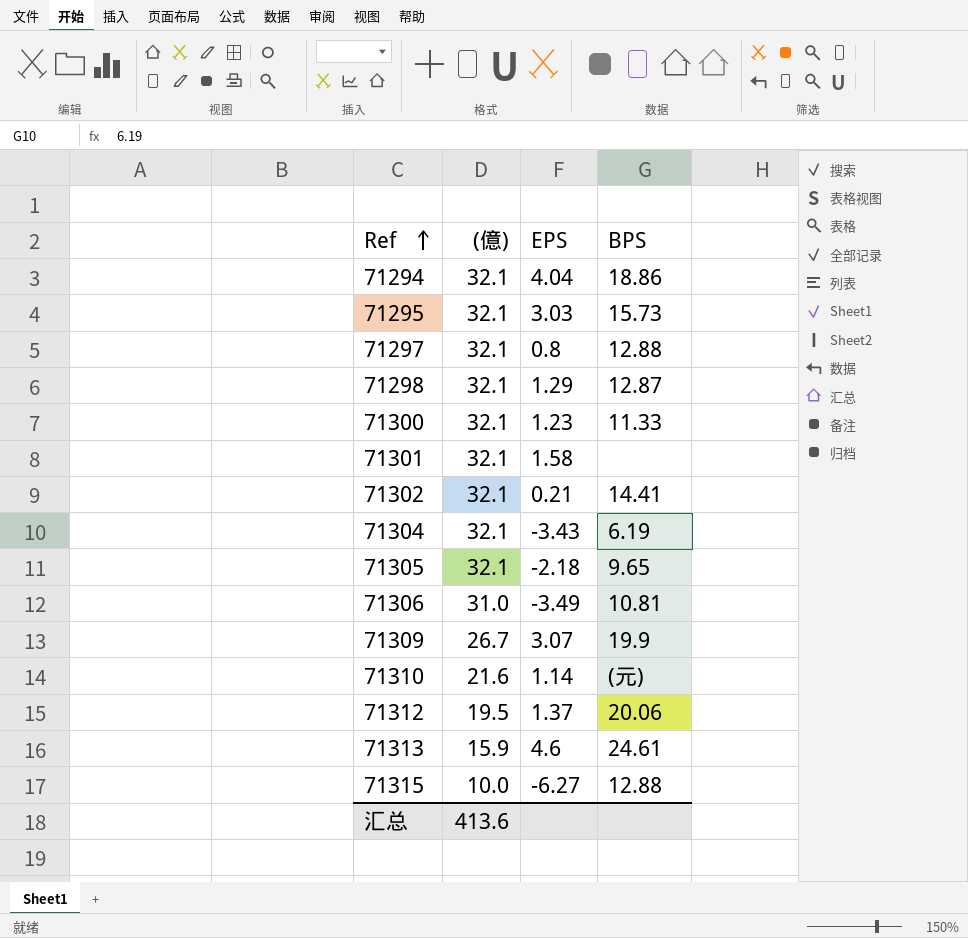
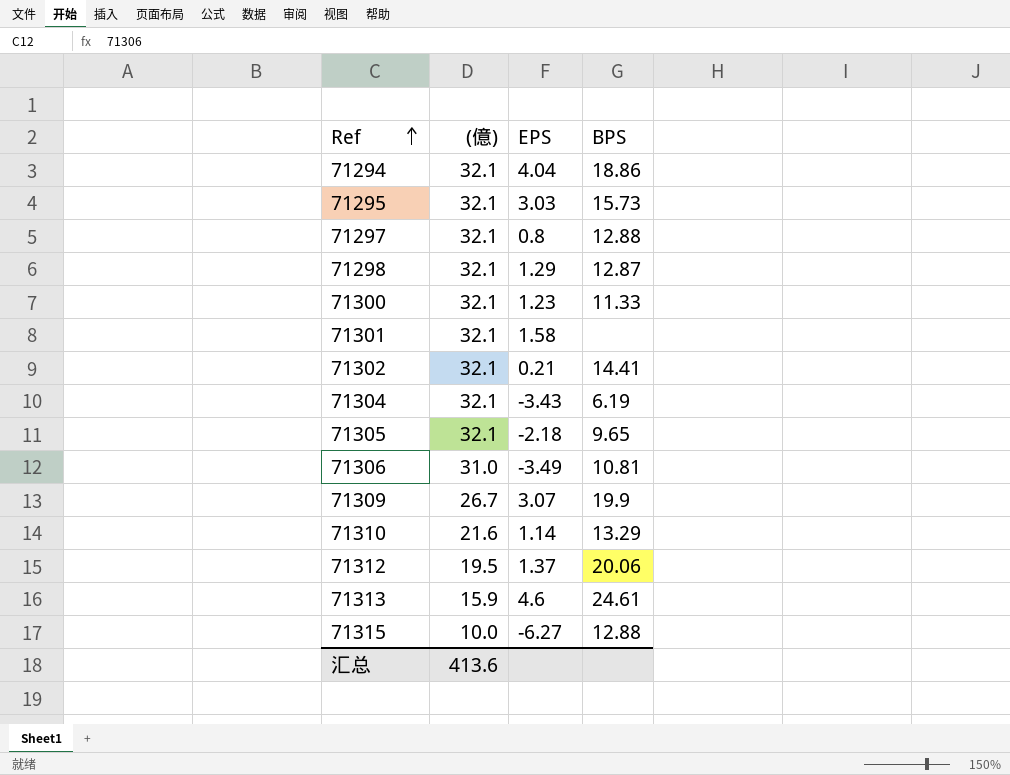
71310 | BPS: (元) -> 13.29

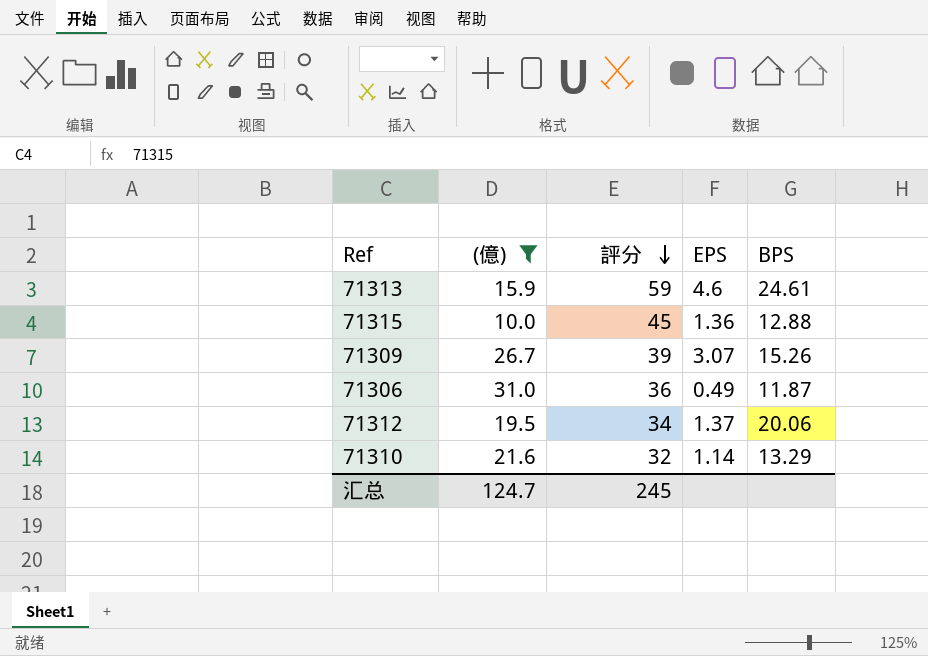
filter: none -> (億) != 32.1
row order: Ref ascending -> 評分 descending
column 評分 | position: none -> 3
71315 | EPS: -6.27 -> 1.36
71309 | BPS: 19.9 -> 15.26
71306 | EPS: -3.49 -> 0.49
71306 | BPS: 10.81 -> 11.87
汇总 | (億): 413.6 -> 124.7

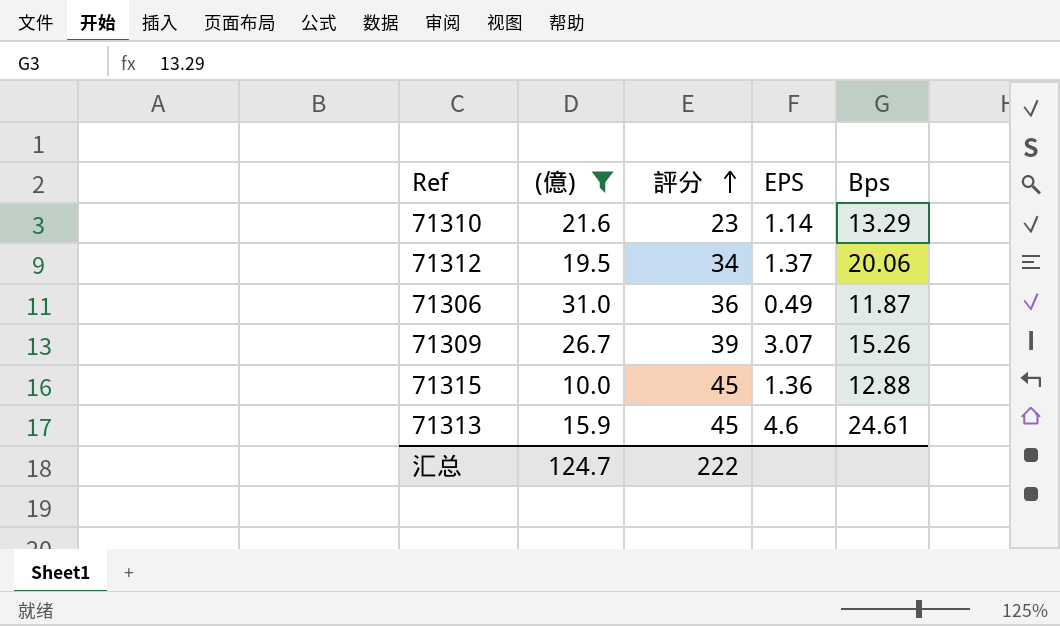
row order: 評分 descending -> 評分 ascending
column name: BPS -> Bps
71310 | 評分: 32 -> 23
71313 | 評分: 59 -> 45
汇总 | 評分: 245 -> 222

